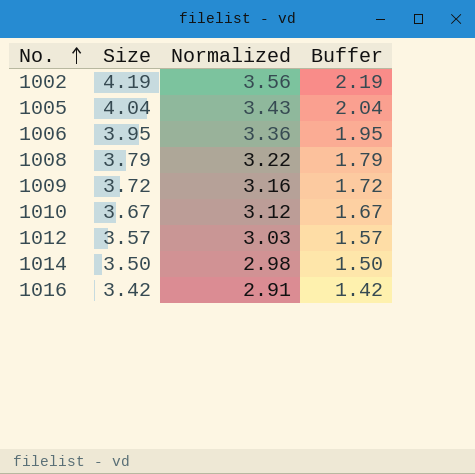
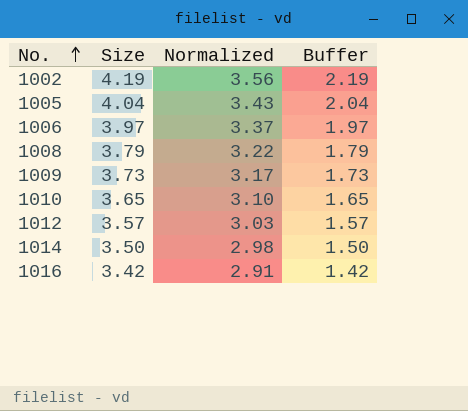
1006 | Size: 3.95 -> 3.97
1006 | Normalized: 3.36 -> 3.37
1006 | Buffer: 1.95 -> 1.97
1009 | Size: 3.72 -> 3.73
1009 | Normalized: 3.16 -> 3.17
1009 | Buffer: 1.72 -> 1.73
1010 | Size: 3.67 -> 3.65
1010 | Normalized: 3.12 -> 3.10
1010 | Buffer: 1.67 -> 1.65

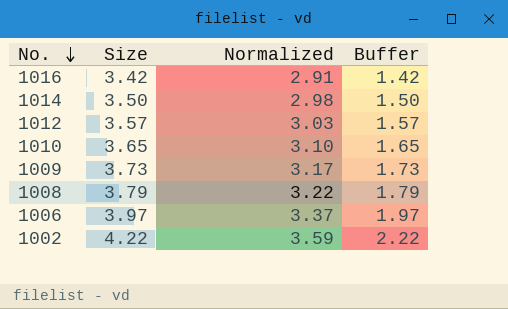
row order: No. ascending -> No. descending
row 1005: 4.04 | 3.43 | 2.04 -> none
1002 | Size: 4.19 -> 4.22
1002 | Normalized: 3.56 -> 3.59
1002 | Buffer: 2.19 -> 2.22

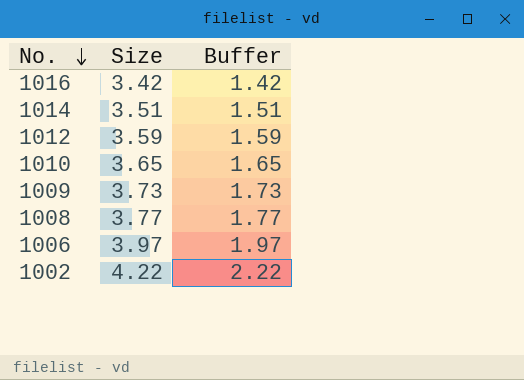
column Normalized | formula: [Size] * 0.85 -> none
1014 | Size: 3.50 -> 3.51
1014 | Buffer: 1.50 -> 1.51
1012 | Size: 3.57 -> 3.59
1012 | Buffer: 1.57 -> 1.59
1008 | Size: 3.79 -> 3.77
1008 | Buffer: 1.79 -> 1.77

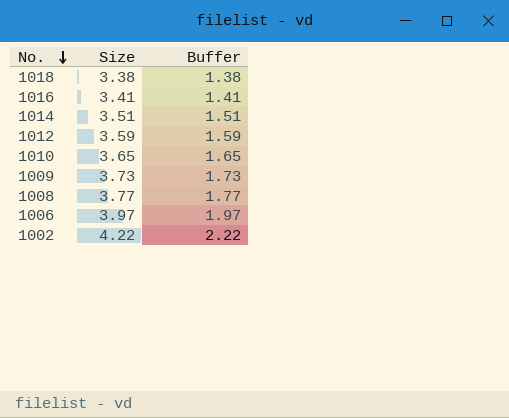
row 1018: none -> 3.38 | 1.38
1016 | Size: 3.42 -> 3.41
1016 | Buffer: 1.42 -> 1.41

